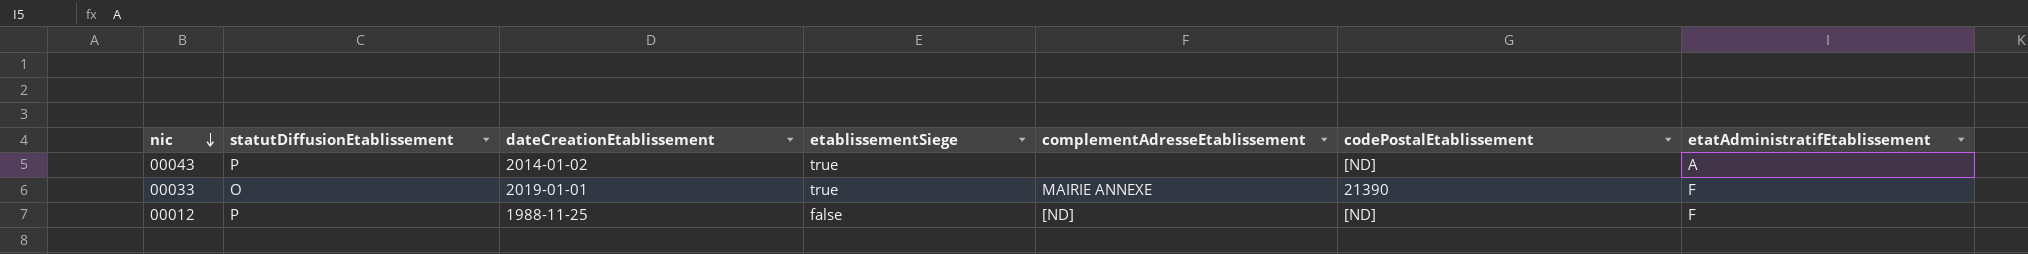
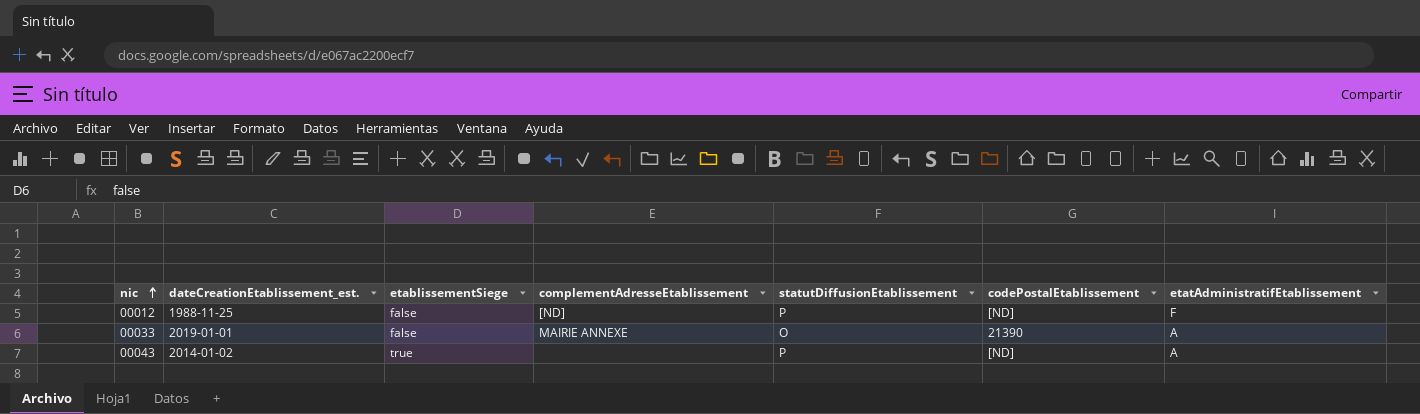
row order: nic descending -> nic ascending
column name: dateCreationEtablissement -> dateCreationEtablissement_est.
column statutDiffusionEtablissement | position: 2 -> 5
00033 | etablissementSiege: true -> false
00033 | etatAdministratifEtablissement: F -> A

